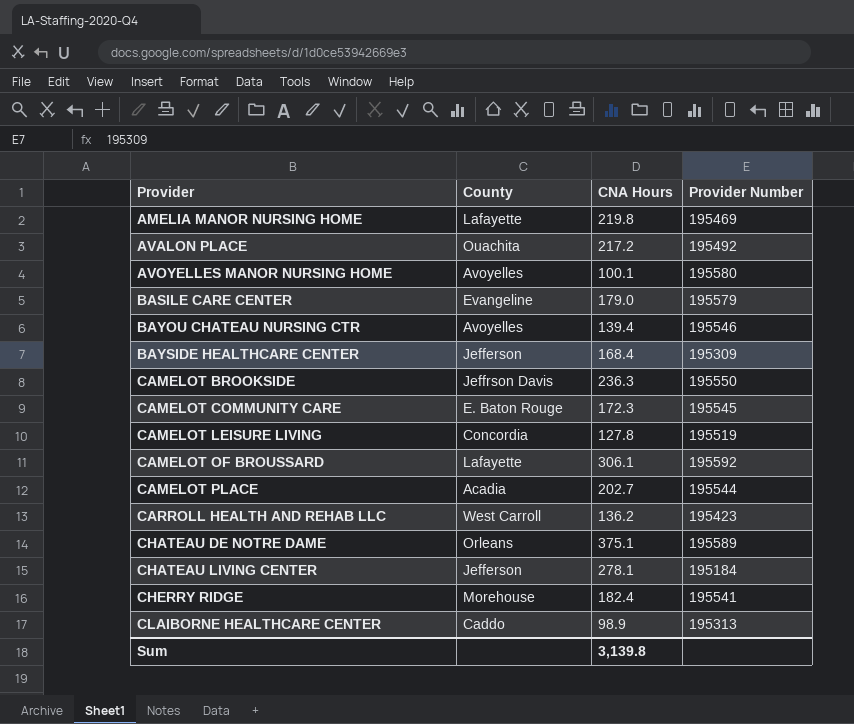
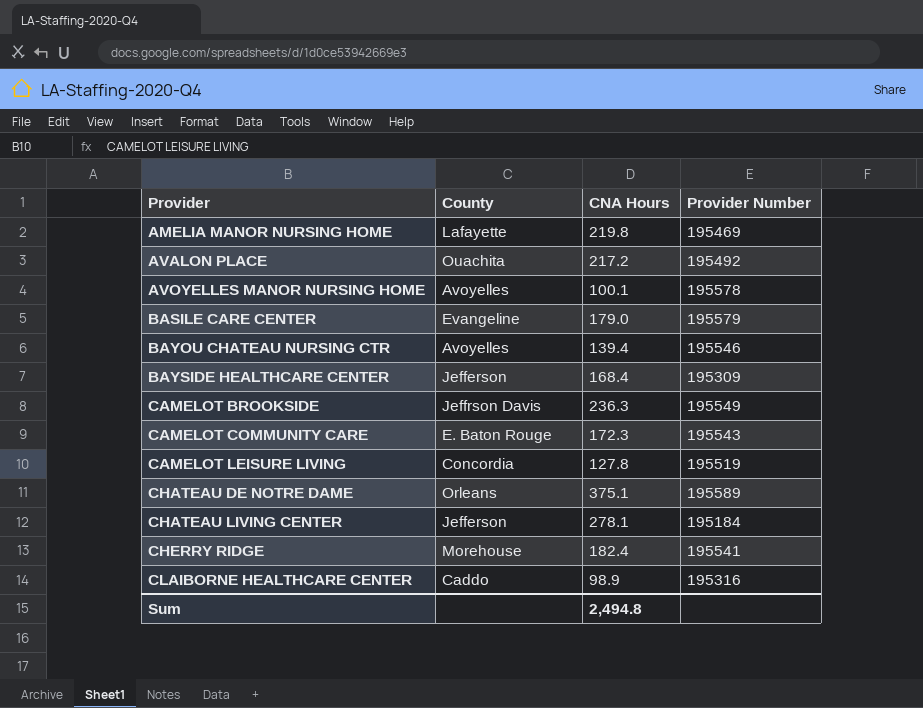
row CAMELOT OF BROUSSARD: Lafayette | 306.1 | 195592 -> none
row CAMELOT PLACE: Acadia | 202.7 | 195544 -> none
row CARROLL HEALTH AND REHAB LLC: West Carroll | 136.2 | 195423 -> none
AVOYELLES MANOR NURSING HOME | Provider Number: 195580 -> 195578
CAMELOT BROOKSIDE | Provider Number: 195550 -> 195549
CAMELOT COMMUNITY CARE | Provider Number: 195545 -> 195543
CLAIBORNE HEALTHCARE CENTER | Provider Number: 195313 -> 195316
Sum | CNA Hours: 3,139.8 -> 2,494.8

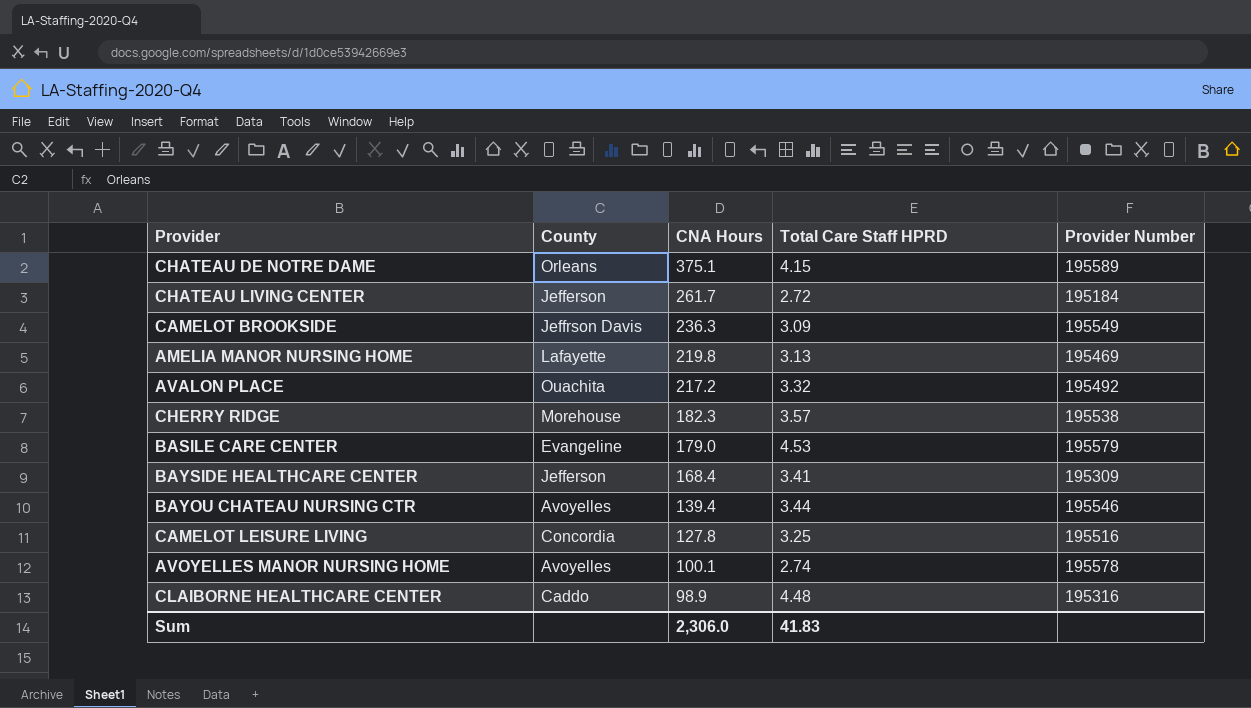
row order: Provider ascending -> CNA Hours descending
column Total Care Staff HPRD | position: none -> 4
row CAMELOT COMMUNITY CARE: E. Baton Rouge | 172.3 | 195543 -> none
CHATEAU LIVING CENTER | CNA Hours: 278.1 -> 261.7
CHERRY RIDGE | CNA Hours: 182.4 -> 182.3
CHERRY RIDGE | Provider Number: 195541 -> 195538
CAMELOT LEISURE LIVING | Provider Number: 195519 -> 195516
Sum | CNA Hours: 2,494.8 -> 2,306.0

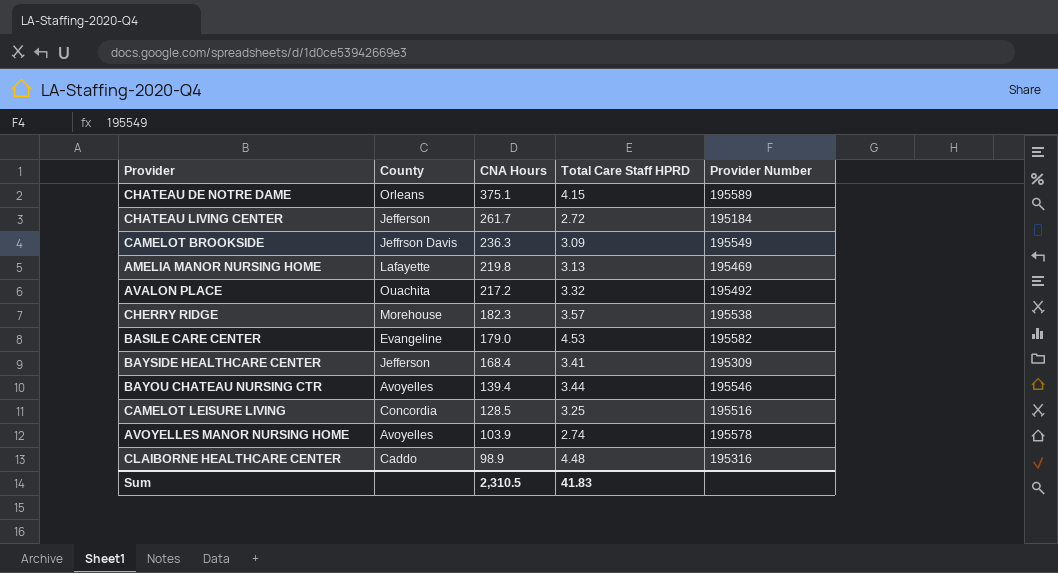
BASILE CARE CENTER | Provider Number: 195579 -> 195582
CAMELOT LEISURE LIVING | CNA Hours: 127.8 -> 128.5
AVOYELLES MANOR NURSING HOME | CNA Hours: 100.1 -> 103.9
Sum | CNA Hours: 2,306.0 -> 2,310.5

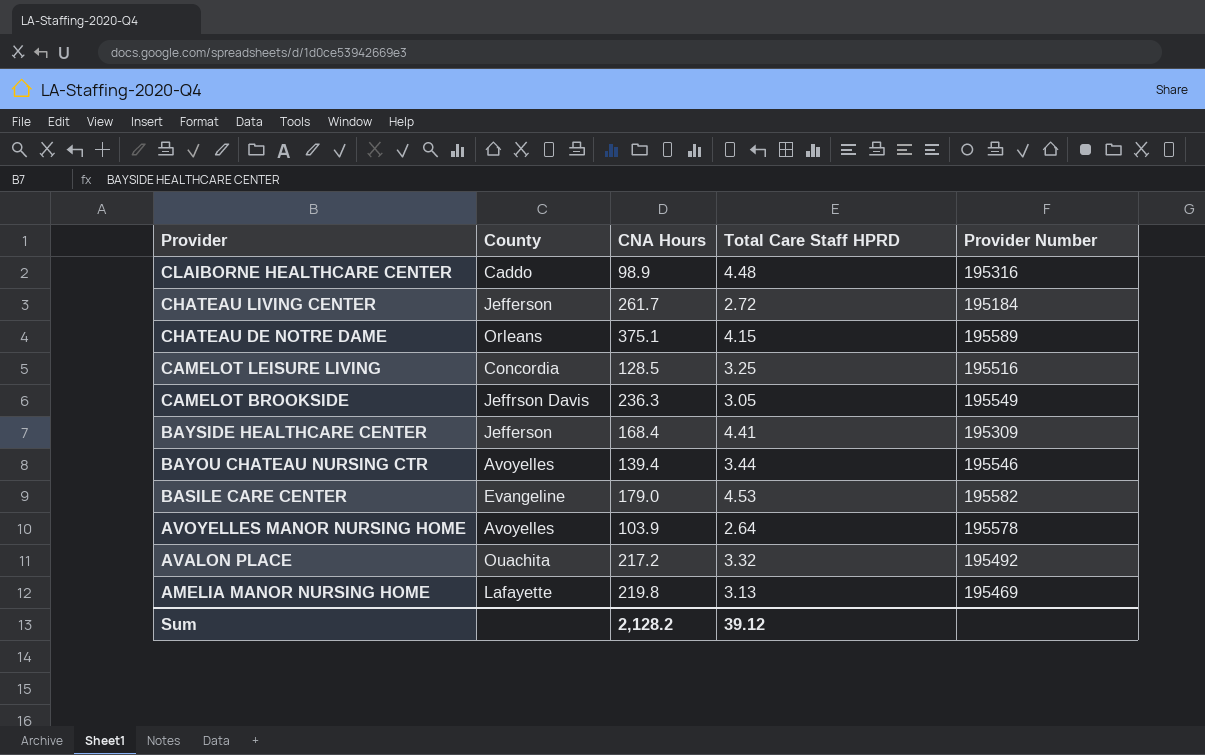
row order: CNA Hours descending -> Provider descending
row CHERRY RIDGE: Morehouse | 182.3 | 3.57 | 195538 -> none
CAMELOT BROOKSIDE | Total Care Staff HPRD: 3.09 -> 3.05
BAYSIDE HEALTHCARE CENTER | Total Care Staff HPRD: 3.41 -> 4.41
AVOYELLES MANOR NURSING HOME | Total Care Staff HPRD: 2.74 -> 2.64
Sum | CNA Hours: 2,310.5 -> 2,128.2
Sum | Total Care Staff HPRD: 41.83 -> 39.12

